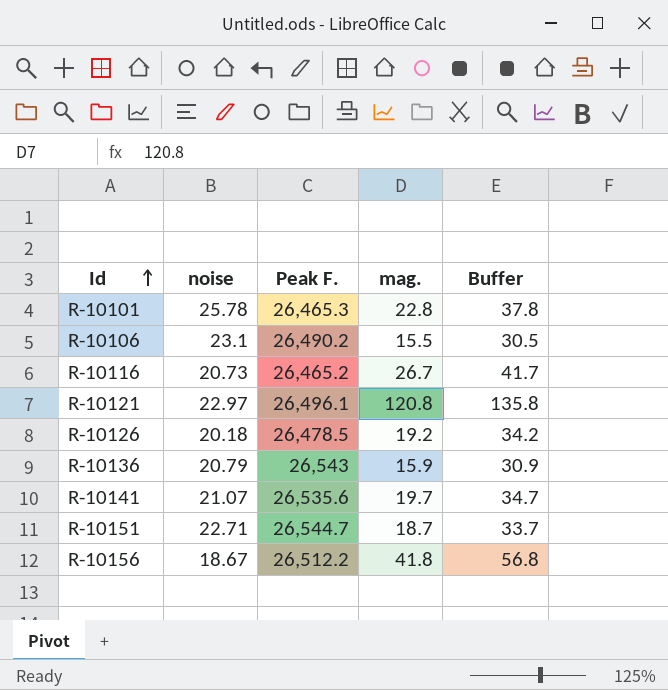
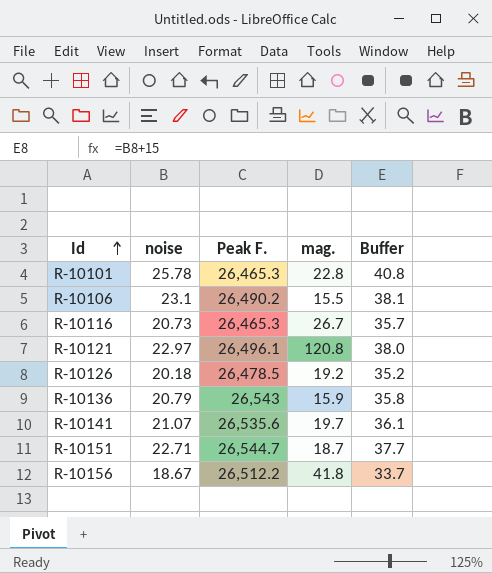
column Buffer | formula: [mag.] + 15 -> [noise] + 15
R-10116 | Peak F.: 26,465.2 -> 26,465.3

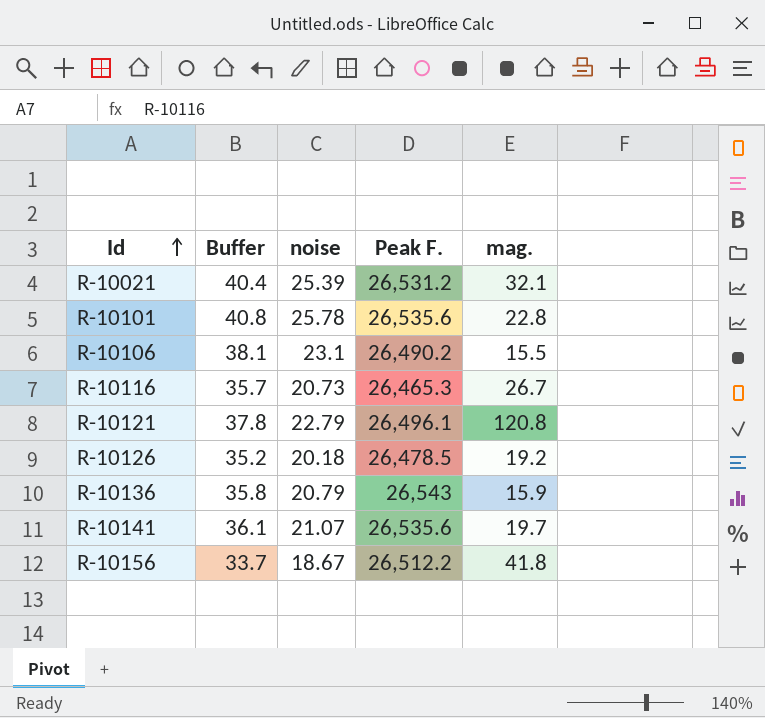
column Buffer | position: 5 -> 2
row R-10151: 22.71 | 26,544.7 | 18.7 | 37.7 -> none
row R-10021: none -> 40.4 | 25.39 | 26,531.2 | 32.1
R-10101 | Peak F.: 26,465.3 -> 26,535.6
R-10121 | Buffer: 38.0 -> 37.8
R-10121 | noise: 22.97 -> 22.79

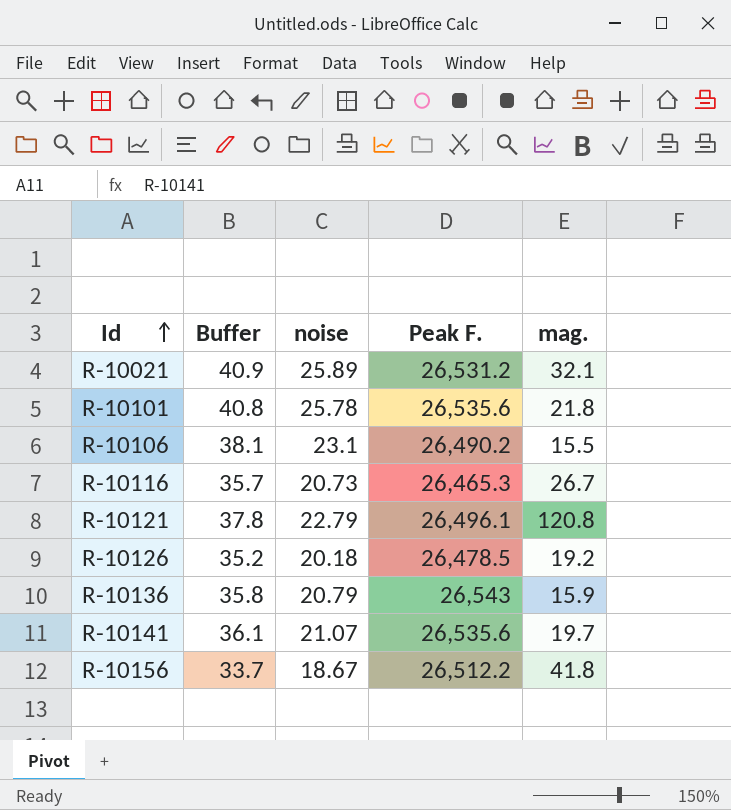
R-10021 | Buffer: 40.4 -> 40.9
R-10021 | noise: 25.39 -> 25.89
R-10101 | mag.: 22.8 -> 21.8

